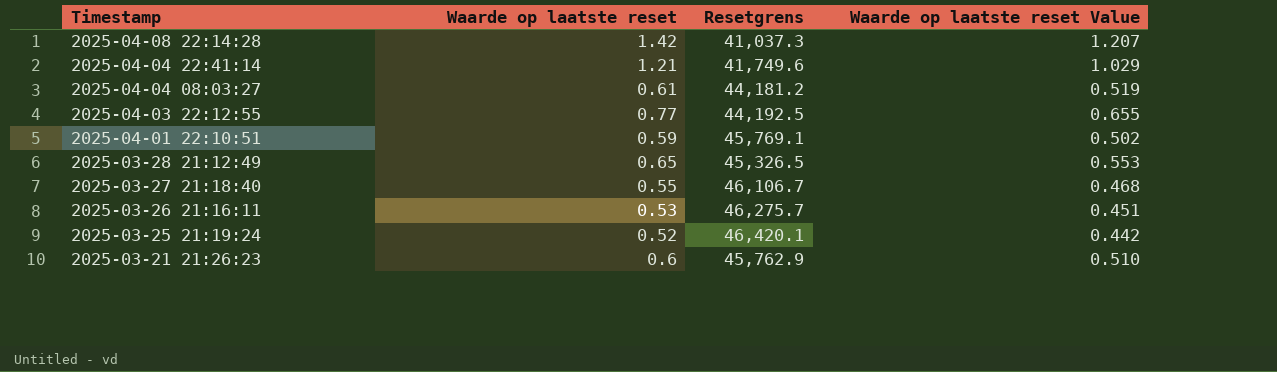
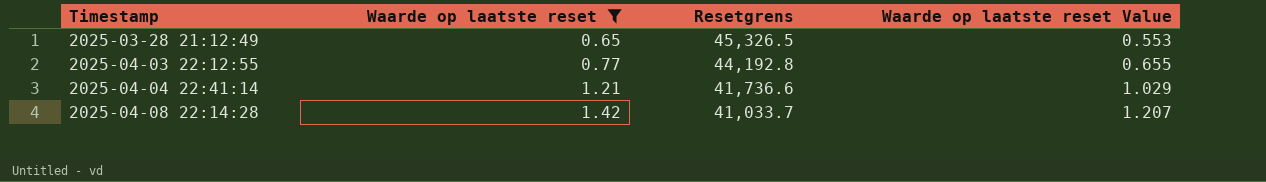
filter: none -> Waarde op laatste reset >= 0.65
row order: Timestamp descending -> Timestamp ascending
2025-04-03 22:12:55 | Resetgrens: 44,192.5 -> 44,192.8
2025-04-04 22:41:14 | Resetgrens: 41,749.6 -> 41,736.6
2025-04-08 22:14:28 | Resetgrens: 41,037.3 -> 41,033.7

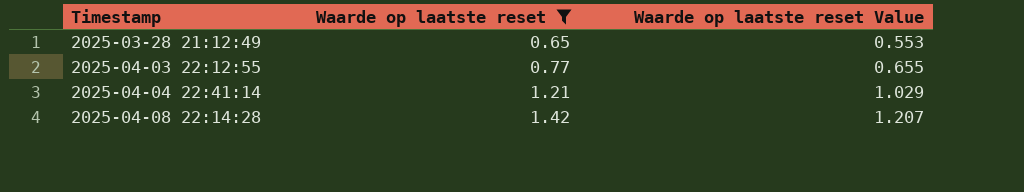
column Resetgrens | position: 3 -> none

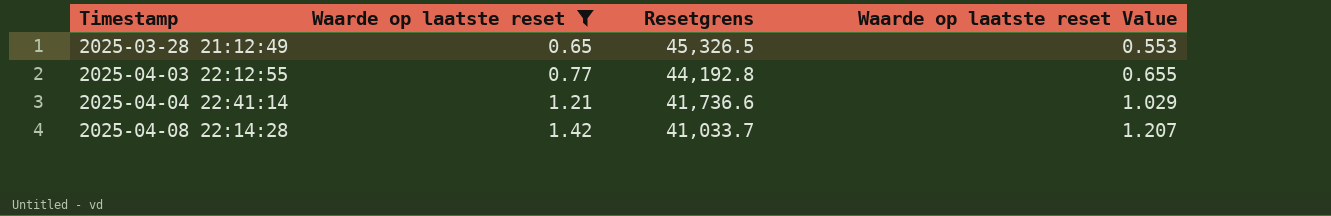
column Resetgrens | position: none -> 3

